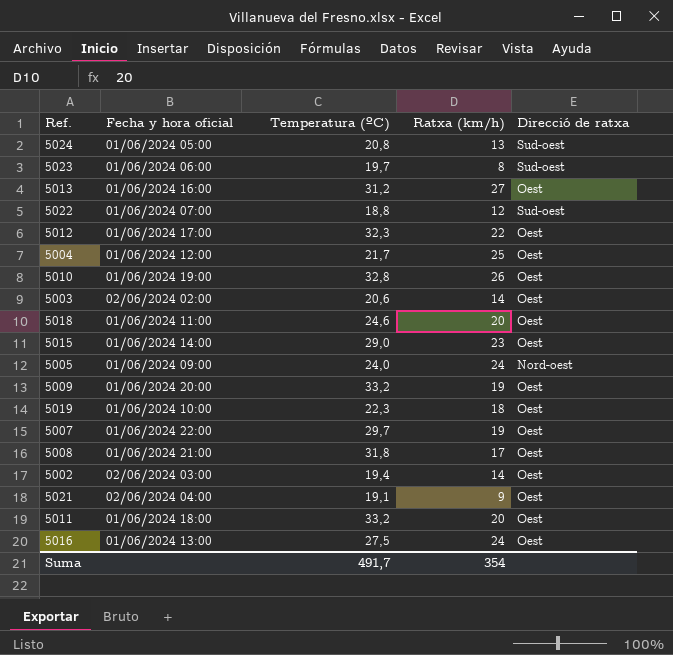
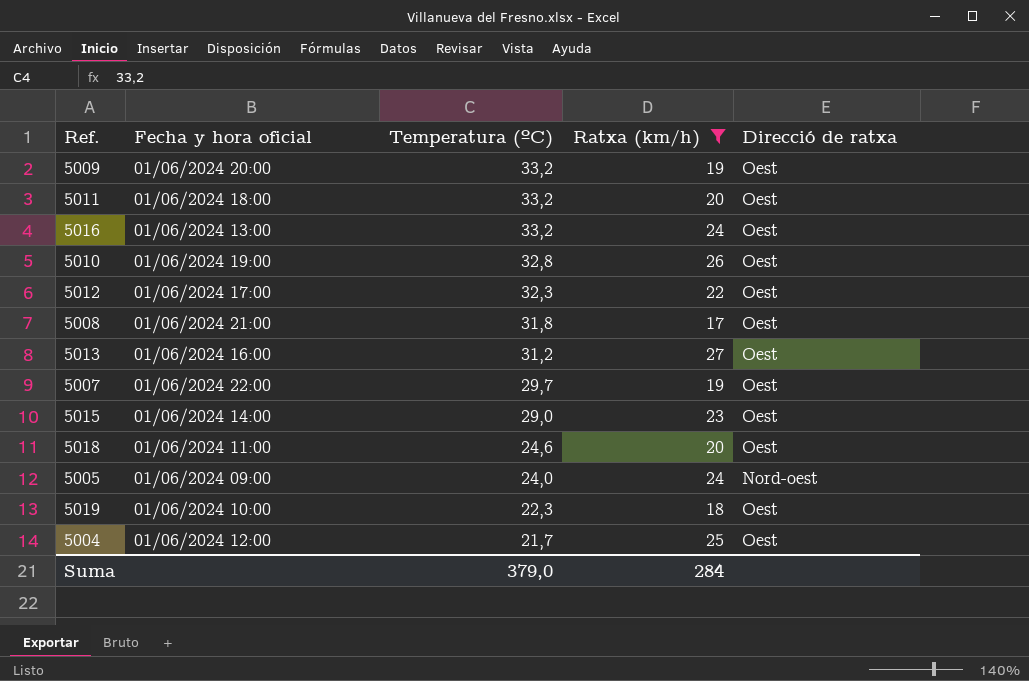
filter: none -> Ratxa (km/h) >= 17
row order: none -> Temperatura (ºC) descending
5016 | Temperatura (ºC): 27,5 -> 33,2
Suma | Temperatura (ºC): 491,7 -> 379,0
Suma | Ratxa (km/h): 354 -> 284

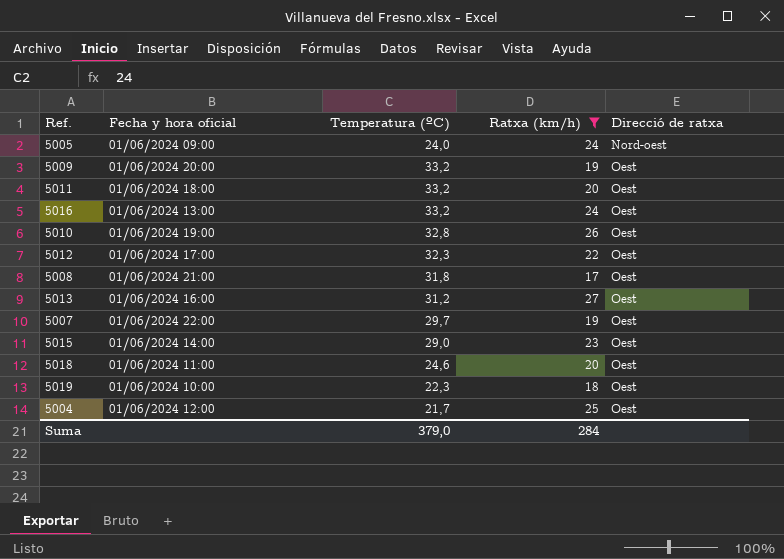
row order: Temperatura (ºC) descending -> Direcció de ratxa ascending

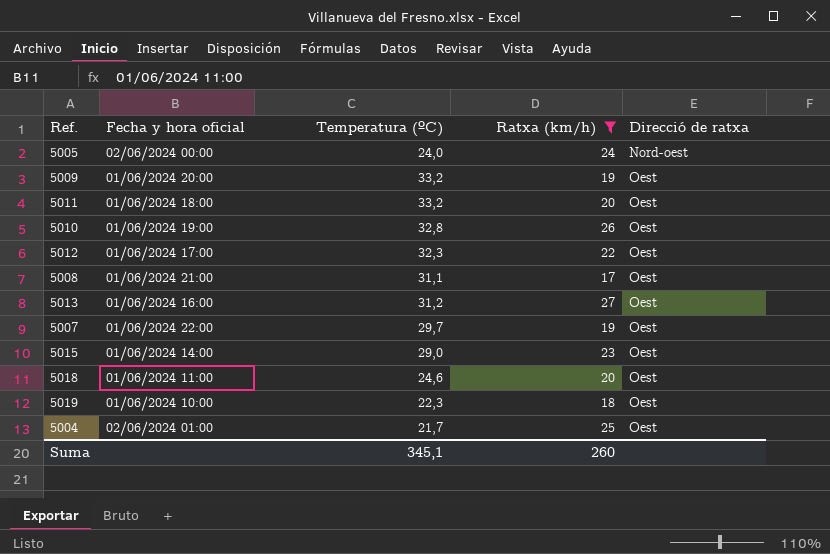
row 5016: 01/06/2024 13:00 | 33,2 | 24 | Oest -> none
5005 | Fecha y hora oficial: 01/06/2024 09:00 -> 02/06/2024 00:00
5008 | Temperatura (ºC): 31,8 -> 31,1
5004 | Fecha y hora oficial: 01/06/2024 12:00 -> 02/06/2024 01:00
Suma | Temperatura (ºC): 379,0 -> 345,1
Suma | Ratxa (km/h): 284 -> 260

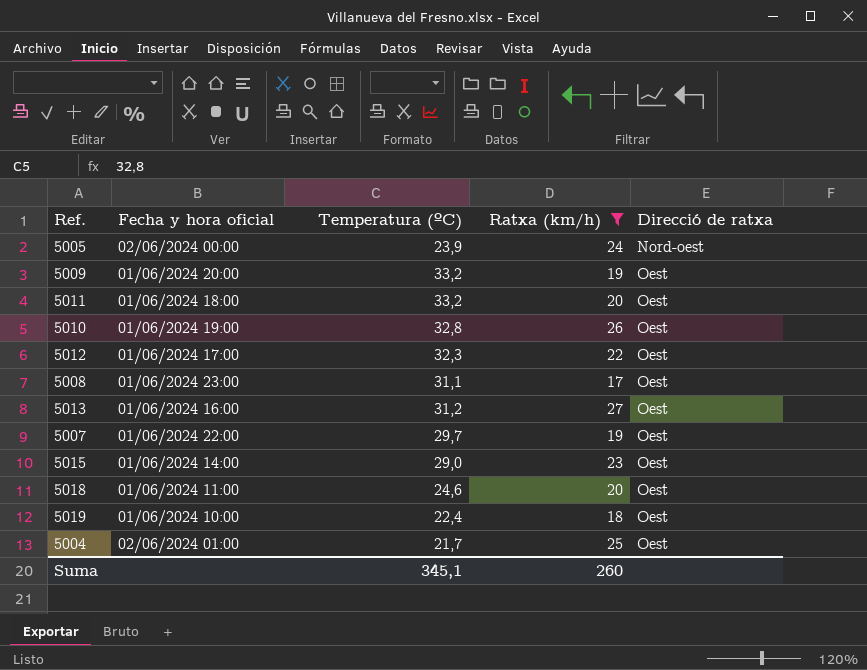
5005 | Temperatura (ºC): 24,0 -> 23,9
5008 | Fecha y hora oficial: 01/06/2024 21:00 -> 01/06/2024 23:00
5019 | Temperatura (ºC): 22,3 -> 22,4

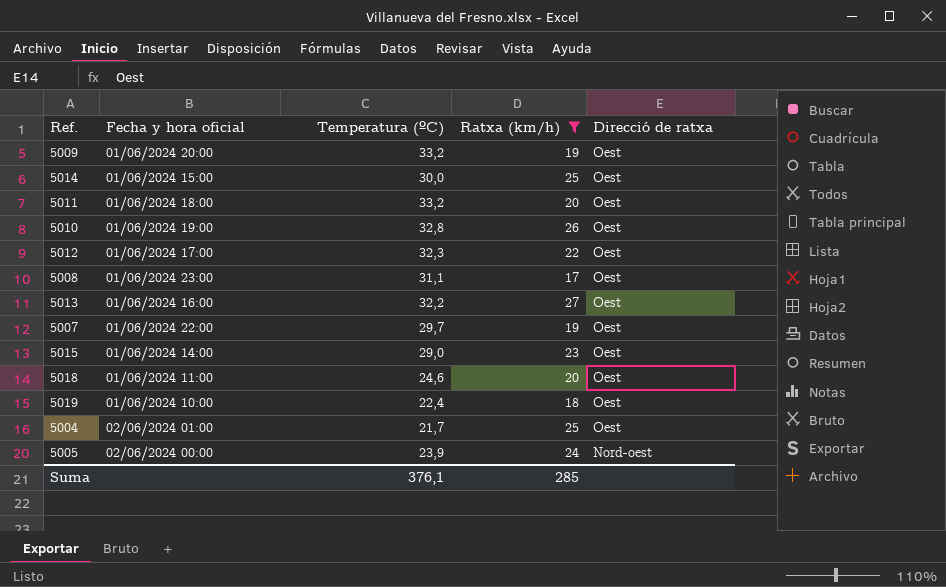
row order: Direcció de ratxa ascending -> Direcció de ratxa descending
row 5014: none -> 01/06/2024 15:00 | 30,0 | 25 | Oest
5013 | Temperatura (ºC): 31,2 -> 32,2
Suma | Temperatura (ºC): 345,1 -> 376,1
Suma | Ratxa (km/h): 260 -> 285

